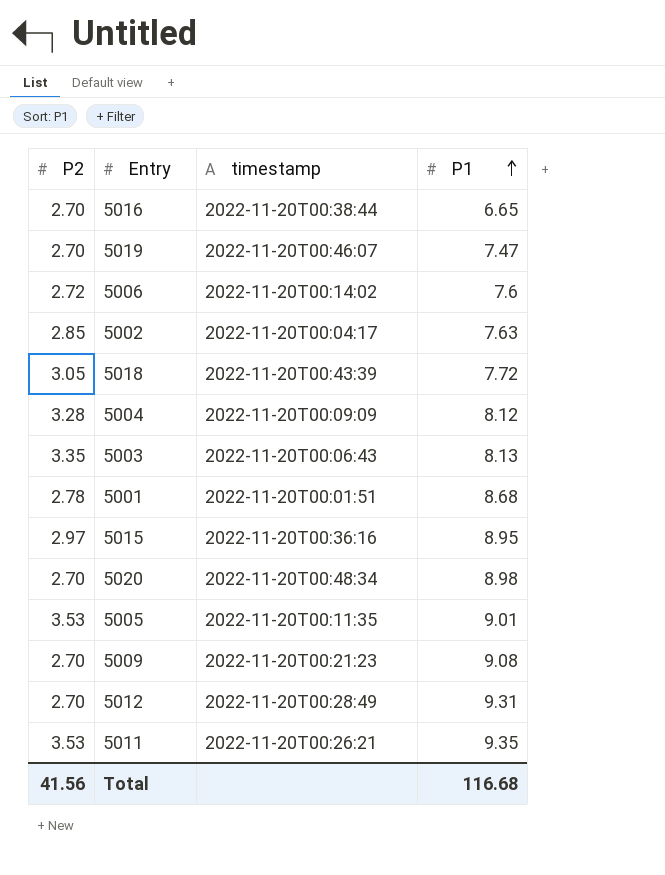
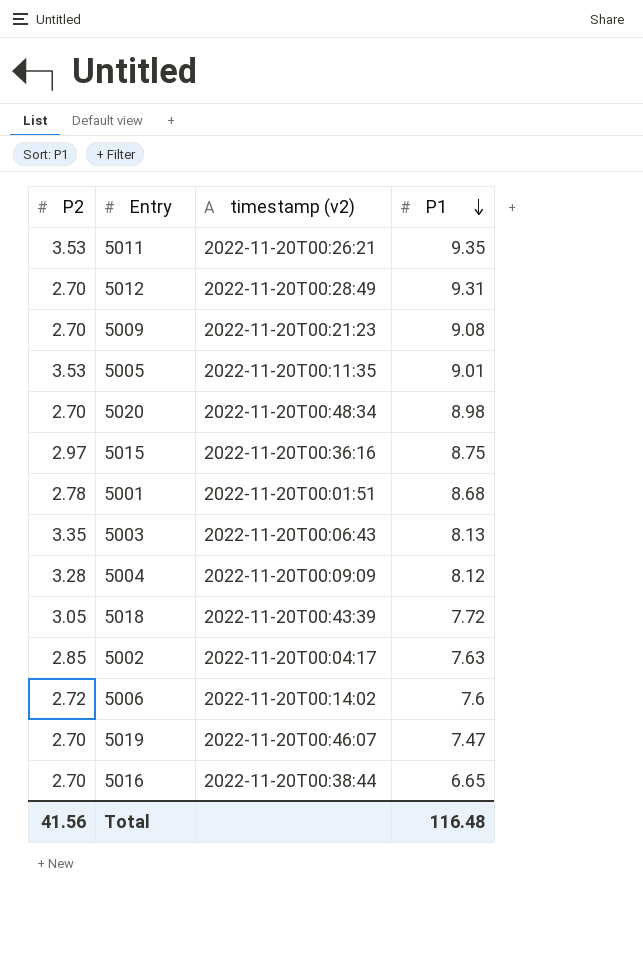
row order: P1 ascending -> P1 descending
column name: timestamp -> timestamp (v2)
5015 | P1: 8.95 -> 8.75
Total | P1: 116.68 -> 116.48

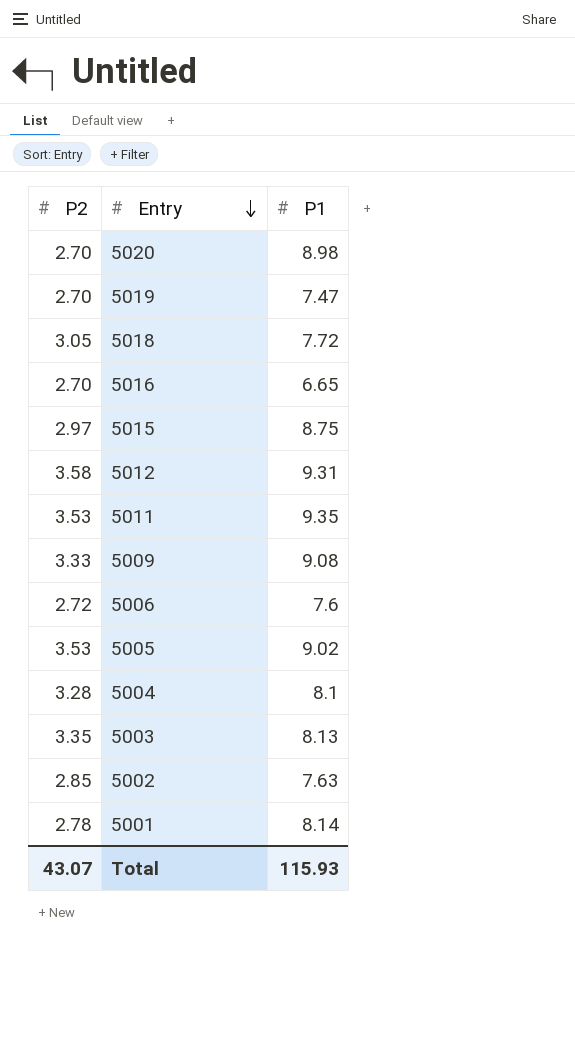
row order: P1 descending -> Entry descending
column timestamp (v2) | position: 3 -> none
5012 | P2: 2.70 -> 3.58
5009 | P2: 2.70 -> 3.33
5005 | P1: 9.01 -> 9.02
5004 | P1: 8.12 -> 8.1
5001 | P1: 8.68 -> 8.14
Total | P2: 41.56 -> 43.07
Total | P1: 116.48 -> 115.93

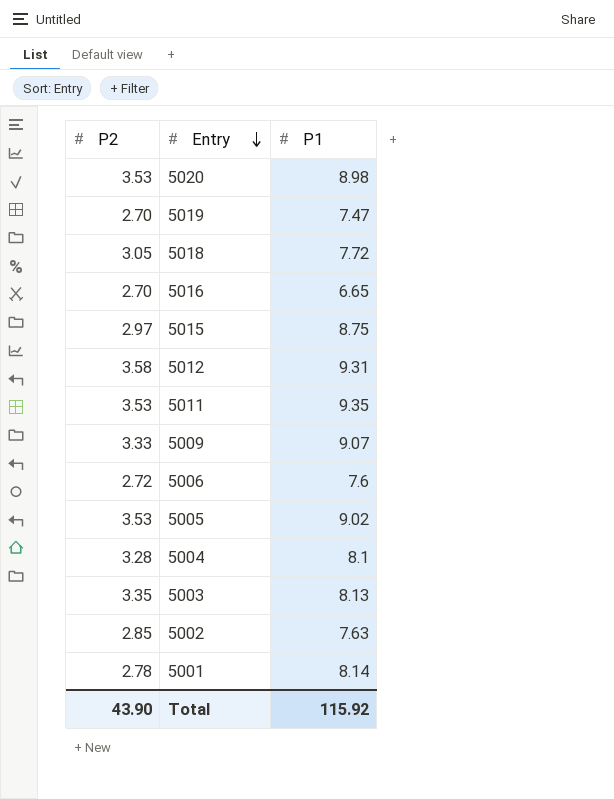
5020 | P2: 2.70 -> 3.53
5009 | P1: 9.08 -> 9.07
Total | P2: 43.07 -> 43.90
Total | P1: 115.93 -> 115.92

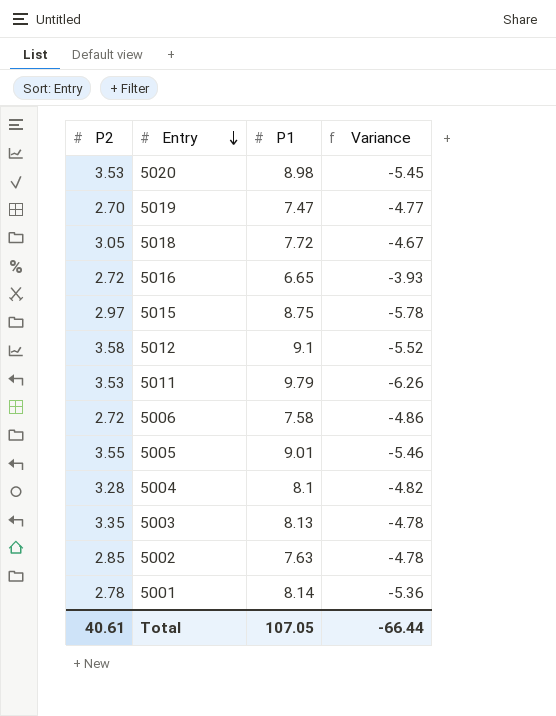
column Variance | formula: none -> [P2] - [P1]
row 5009: 3.33 | 9.07 -> none
5016 | P2: 2.70 -> 2.72
5012 | P1: 9.31 -> 9.1
5011 | P1: 9.35 -> 9.79
5006 | P1: 7.6 -> 7.58
5005 | P2: 3.53 -> 3.55
5005 | P1: 9.02 -> 9.01
Total | P2: 43.90 -> 40.61
Total | P1: 115.92 -> 107.05

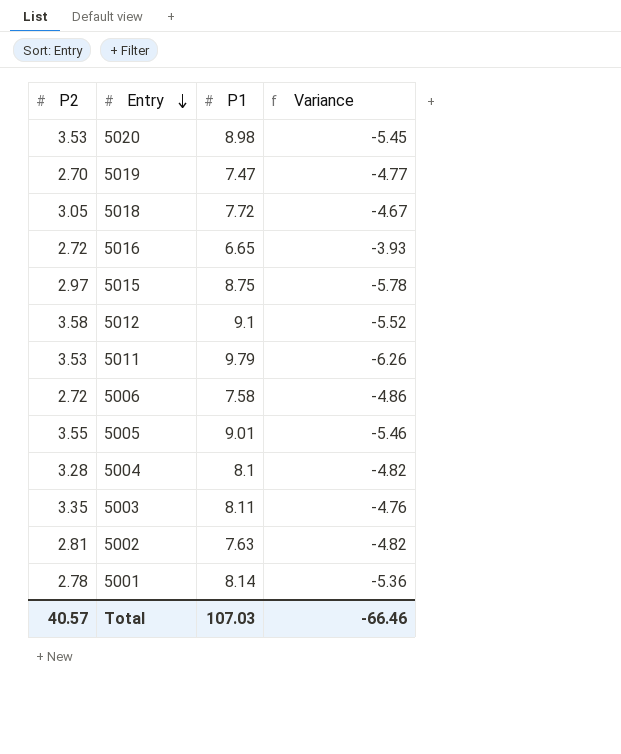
5003 | P1: 8.13 -> 8.11
5003 | Variance: -4.78 -> -4.76
5002 | P2: 2.85 -> 2.81
5002 | Variance: -4.78 -> -4.82
Total | P2: 40.61 -> 40.57
Total | P1: 107.05 -> 107.03
Total | Variance: -66.44 -> -66.46

